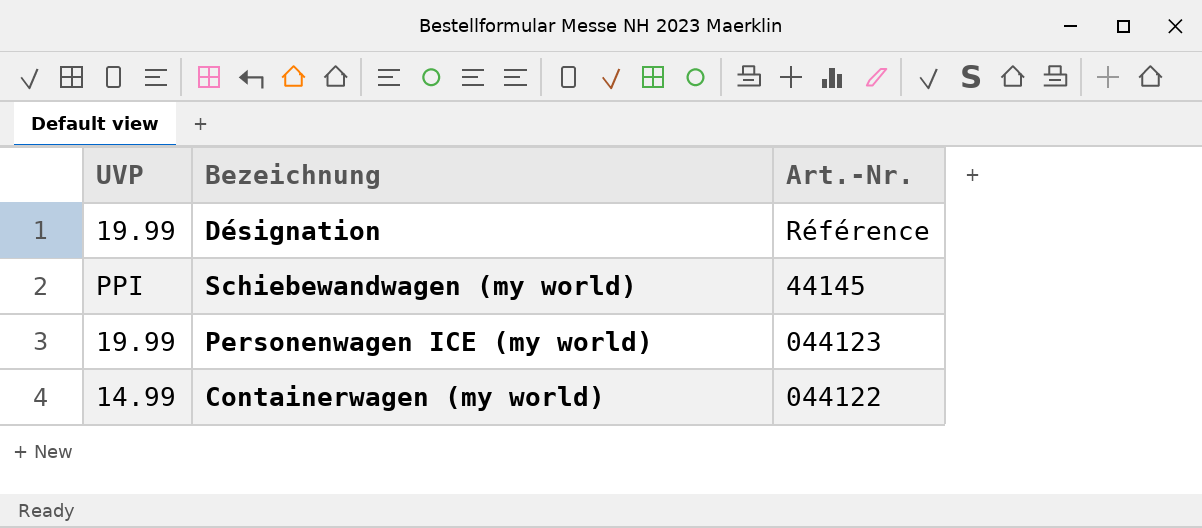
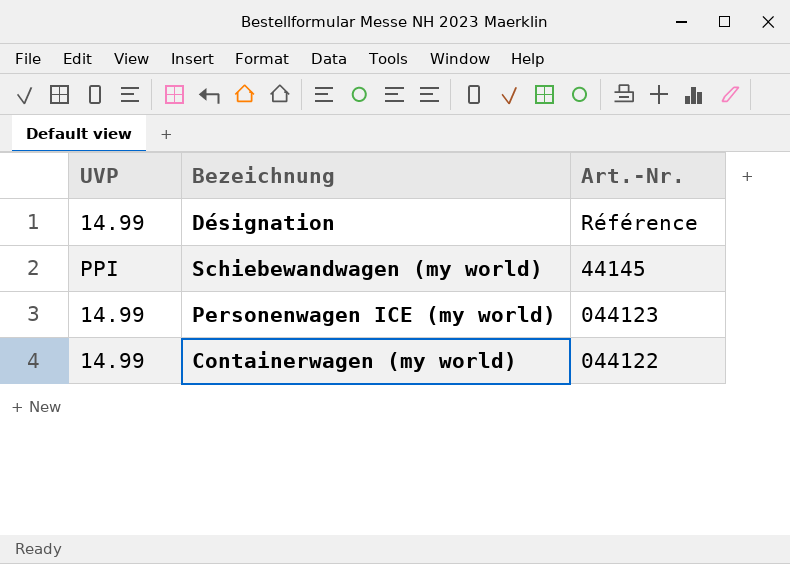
Désignation | UVP: 19.99 -> 14.99
Personenwagen ICE (my world) | UVP: 19.99 -> 14.99

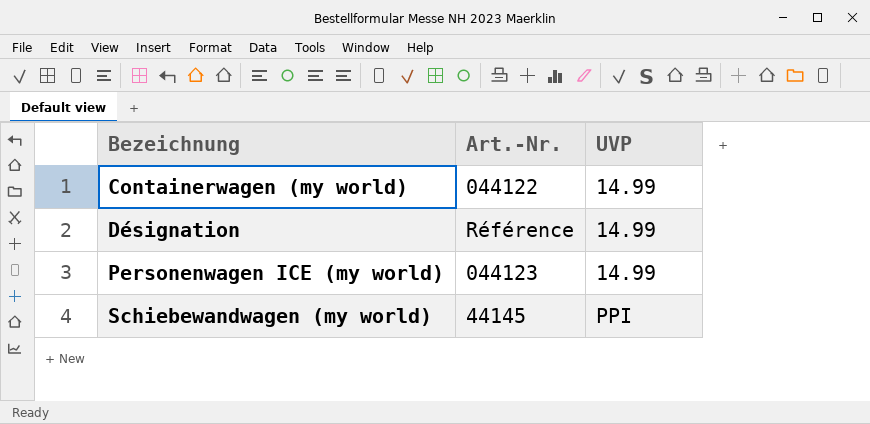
row order: Art.-Nr. descending -> Bezeichnung ascending
column UVP | position: 1 -> 3

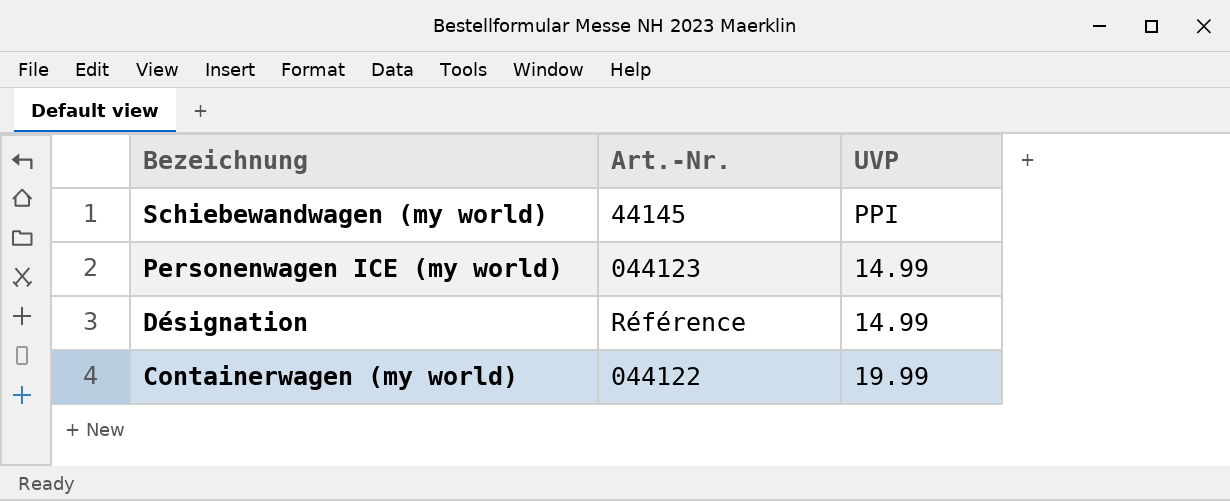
row order: Bezeichnung ascending -> Bezeichnung descending
Containerwagen (my world) | UVP: 14.99 -> 19.99

